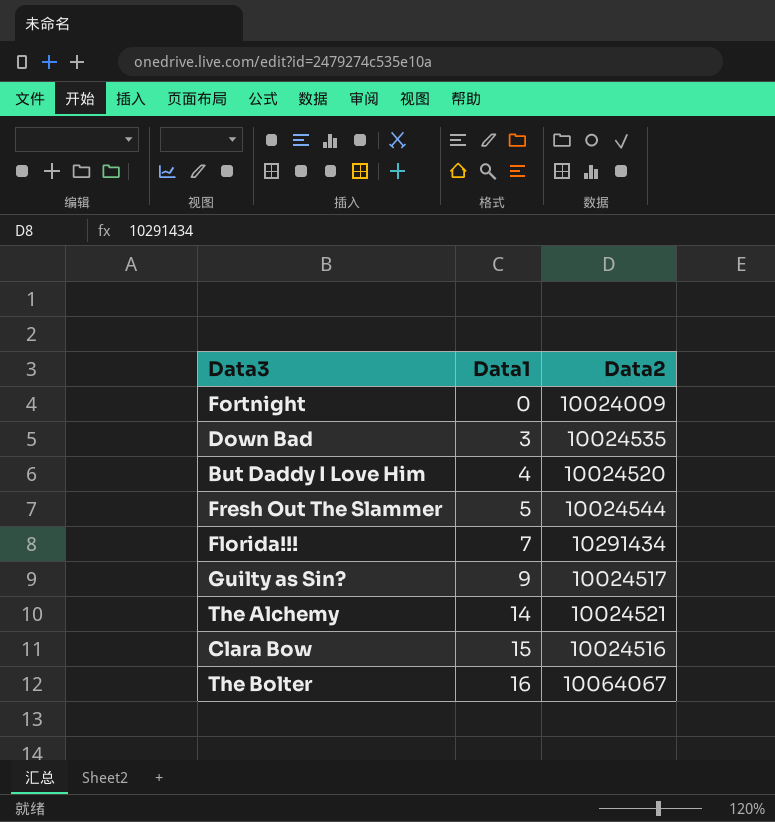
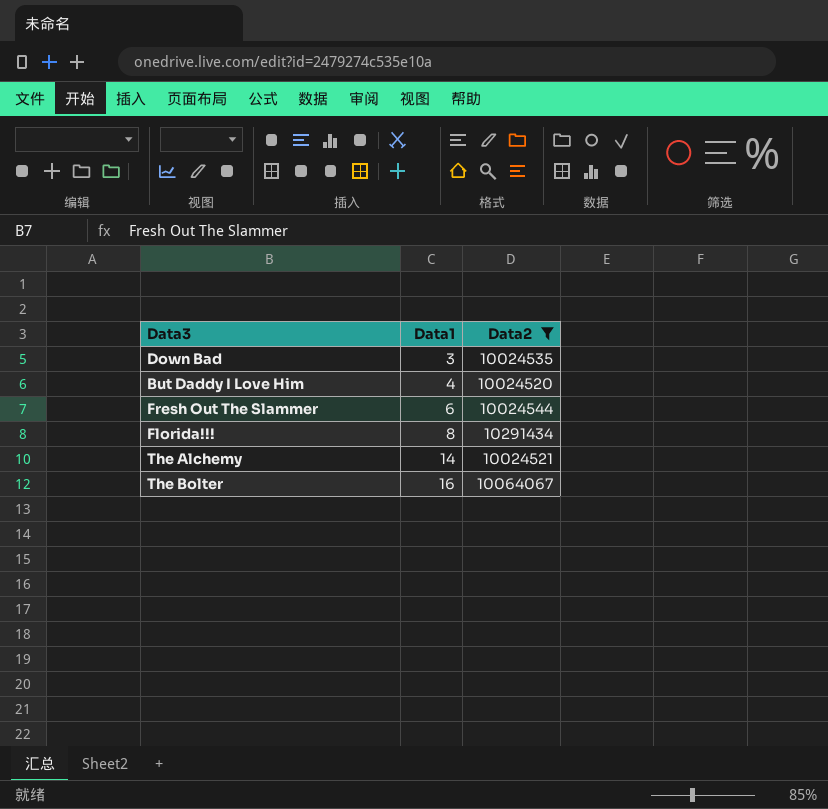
filter: none -> Data2 >= 10024520
Fresh Out The Slammer | Data1: 5 -> 6
Florida!!! | Data1: 7 -> 8

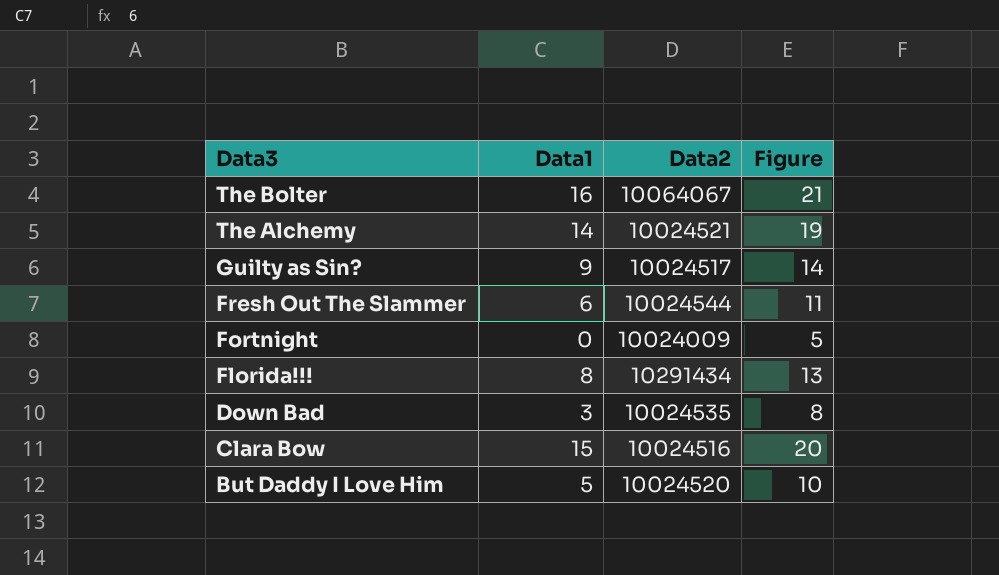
filter: Data2 >= 10024520 -> none
row order: Data1 ascending -> Data3 descending
column Figure | formula: none -> [Data1] + 5
But Daddy I Love Him | Data1: 4 -> 5

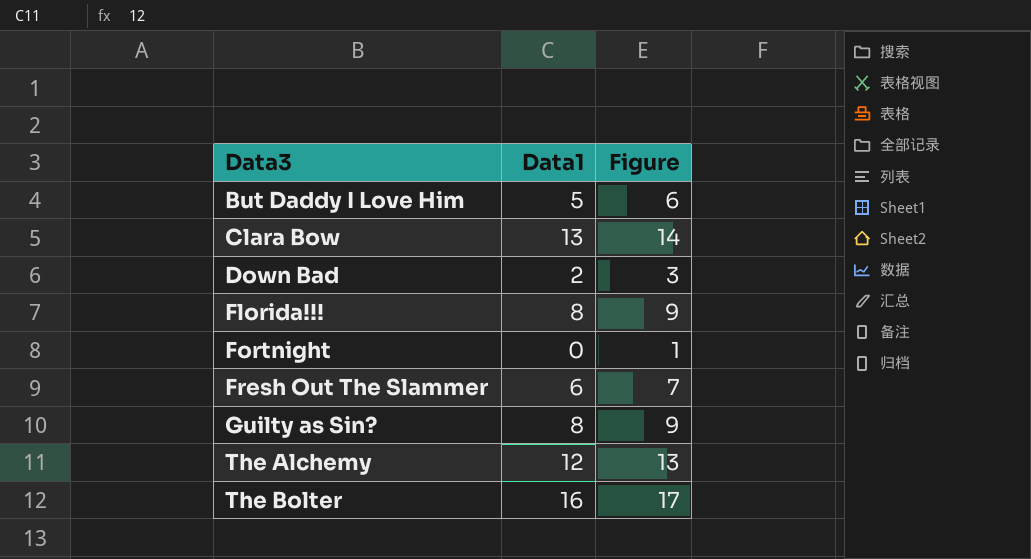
row order: Data3 descending -> Data3 ascending
column Data2 | position: 3 -> none
column Figure | formula: [Data1] + 5 -> [Data1] + 1
Clara Bow | Data1: 15 -> 13
Down Bad | Data1: 3 -> 2
Guilty as Sin? | Data1: 9 -> 8
The Alchemy | Data1: 14 -> 12

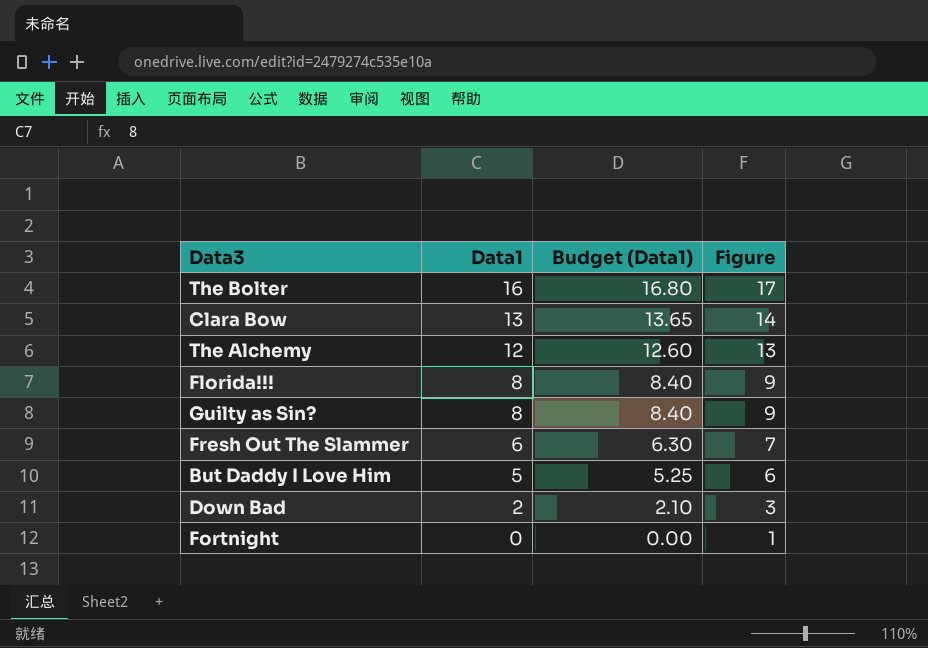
row order: Data3 ascending -> Data1 descending
column Budget (Data1) | formula: none -> [Data1] * 1.05

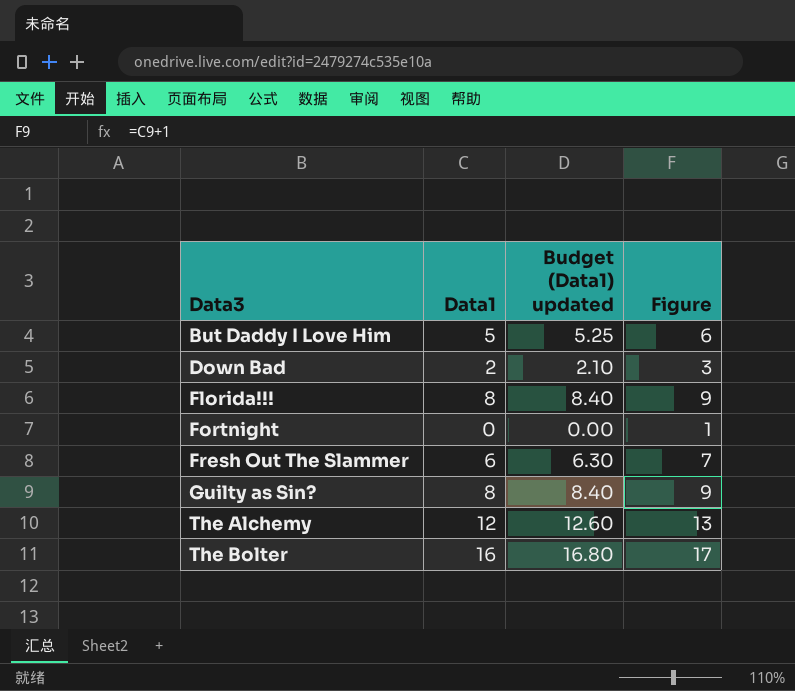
row order: Data1 descending -> Data3 ascending
column name: Budget (Data1) -> Budget (Data1) updated
row Clara Bow: 13 | 13.65 | 14 -> none

